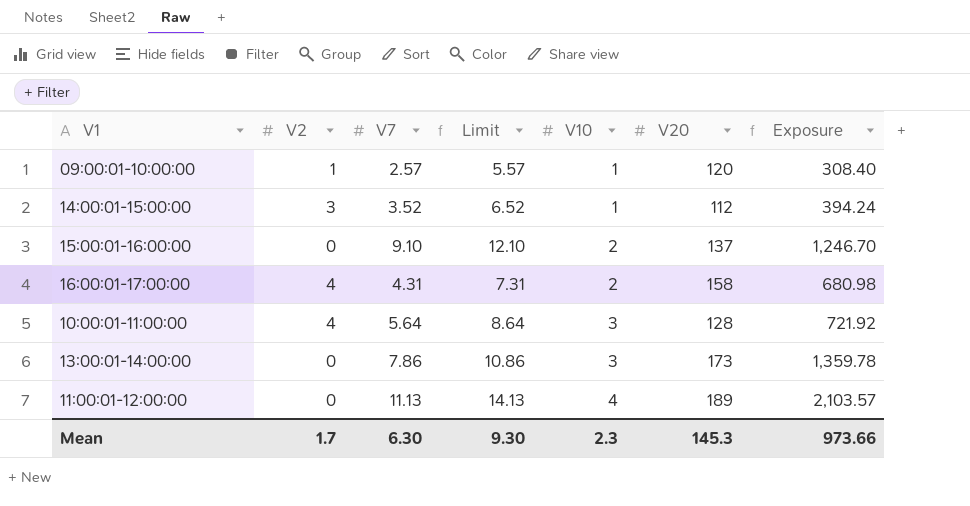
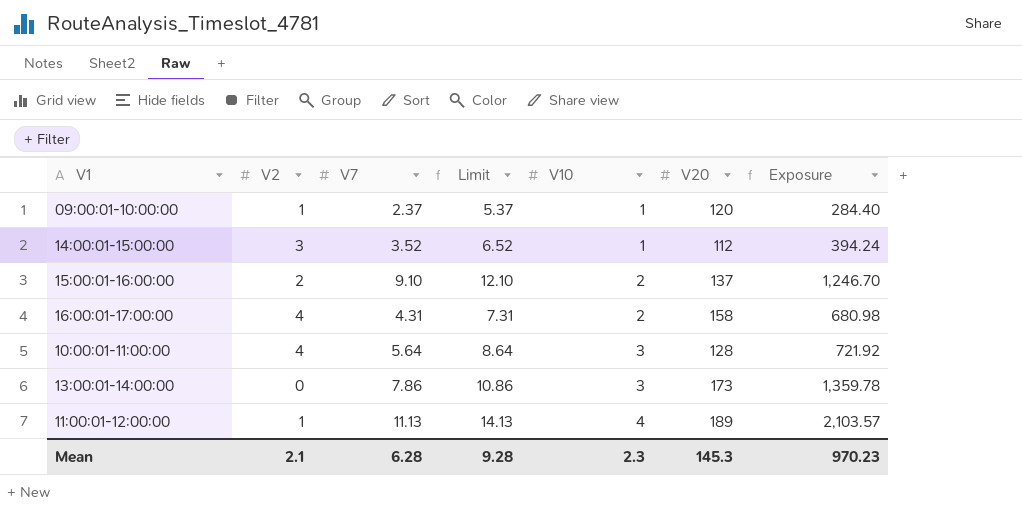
09:00:01-10:00:00 | V7: 2.57 -> 2.37
09:00:01-10:00:00 | Limit: 5.57 -> 5.37
09:00:01-10:00:00 | Exposure: 308.40 -> 284.40
15:00:01-16:00:00 | V2: 0 -> 2
11:00:01-12:00:00 | V2: 0 -> 1
Mean | V2: 1.7 -> 2.1
Mean | V7: 6.30 -> 6.28
Mean | Limit: 9.30 -> 9.28
Mean | Exposure: 973.66 -> 970.23

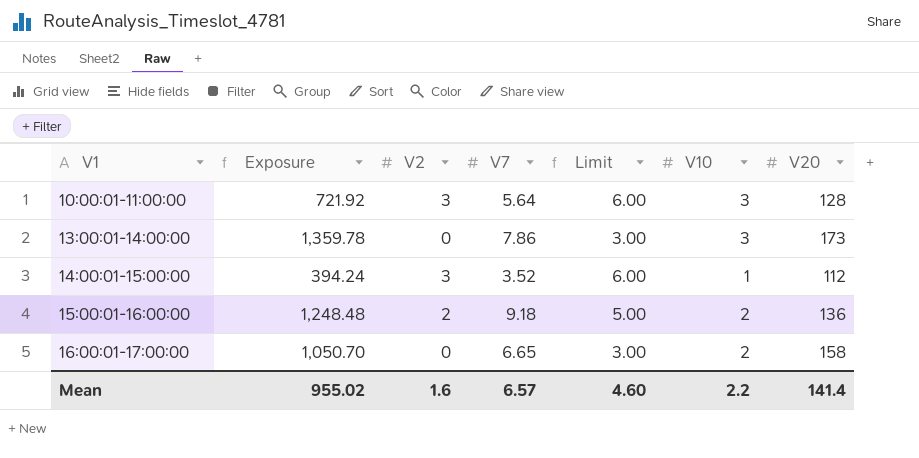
row order: V10 ascending -> V1 ascending
column Exposure | position: 7 -> 2
column Limit | formula: [V7] + 3 -> [V2] + 3
row 09:00:01-10:00:00: 1 | 2.37 | 5.37 | 1 | 120 | 284.40 -> none
row 11:00:01-12:00:00: 1 | 11.13 | 14.13 | 4 | 189 | 2,103.57 -> none
10:00:01-11:00:00 | V2: 4 -> 3
15:00:01-16:00:00 | Exposure: 1,246.70 -> 1,248.48
15:00:01-16:00:00 | V7: 9.10 -> 9.18
15:00:01-16:00:00 | V20: 137 -> 136
16:00:01-17:00:00 | Exposure: 680.98 -> 1,050.70
16:00:01-17:00:00 | V2: 4 -> 0
16:00:01-17:00:00 | V7: 4.31 -> 6.65
Mean | Exposure: 970.23 -> 955.02
Mean | V2: 2.1 -> 1.6
Mean | V7: 6.28 -> 6.57
Mean | Limit: 9.28 -> 4.60
Mean | V10: 2.3 -> 2.2
Mean | V20: 145.3 -> 141.4

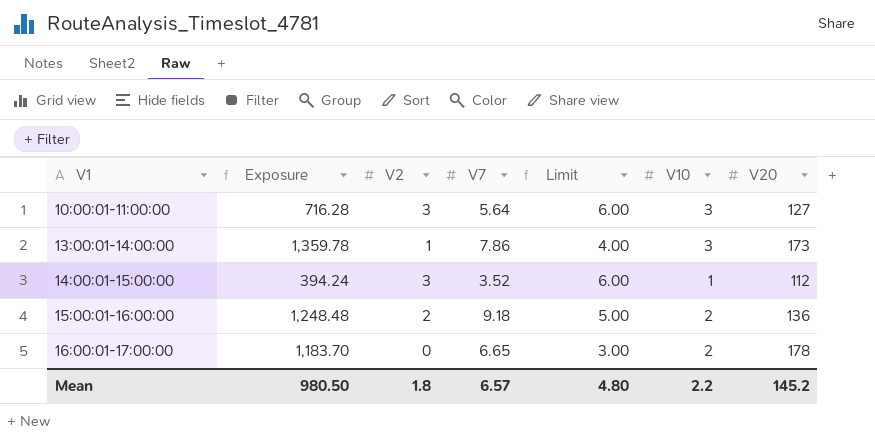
10:00:01-11:00:00 | Exposure: 721.92 -> 716.28
10:00:01-11:00:00 | V20: 128 -> 127
13:00:01-14:00:00 | V2: 0 -> 1
13:00:01-14:00:00 | Limit: 3.00 -> 4.00
16:00:01-17:00:00 | Exposure: 1,050.70 -> 1,183.70
16:00:01-17:00:00 | V20: 158 -> 178
Mean | Exposure: 955.02 -> 980.50
Mean | V2: 1.6 -> 1.8
Mean | Limit: 4.60 -> 4.80
Mean | V20: 141.4 -> 145.2

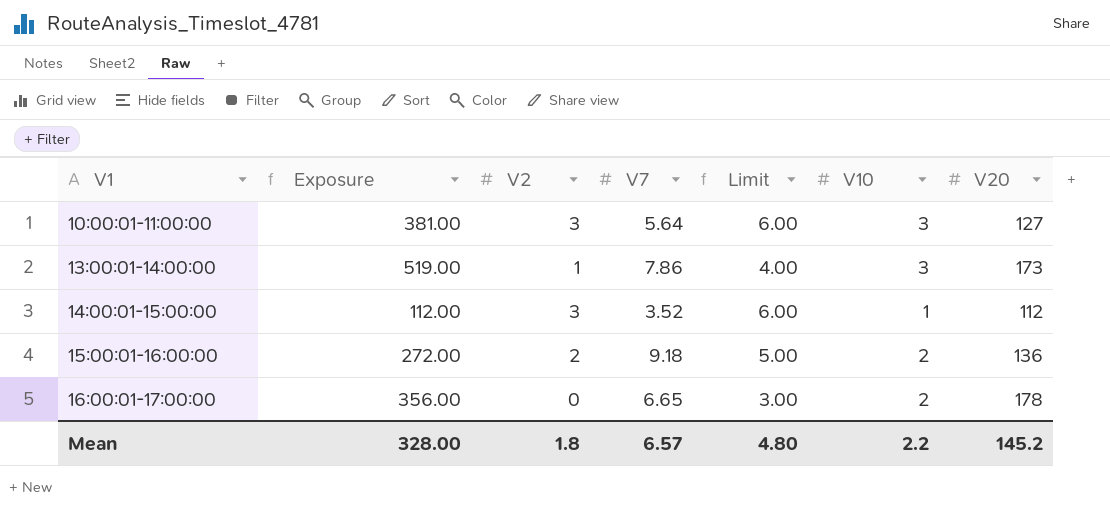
column Exposure | formula: [V7] * [V20] -> [V10] * [V20]
Mean | Exposure: 980.50 -> 328.00

